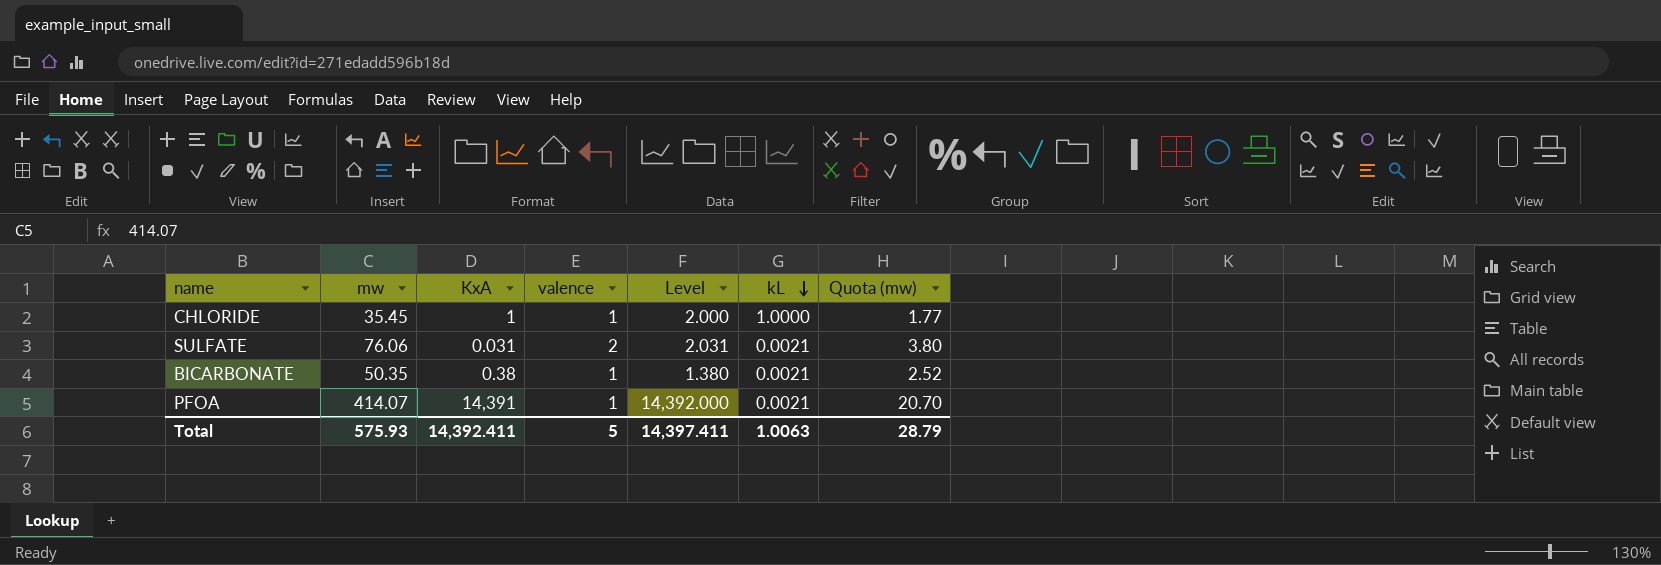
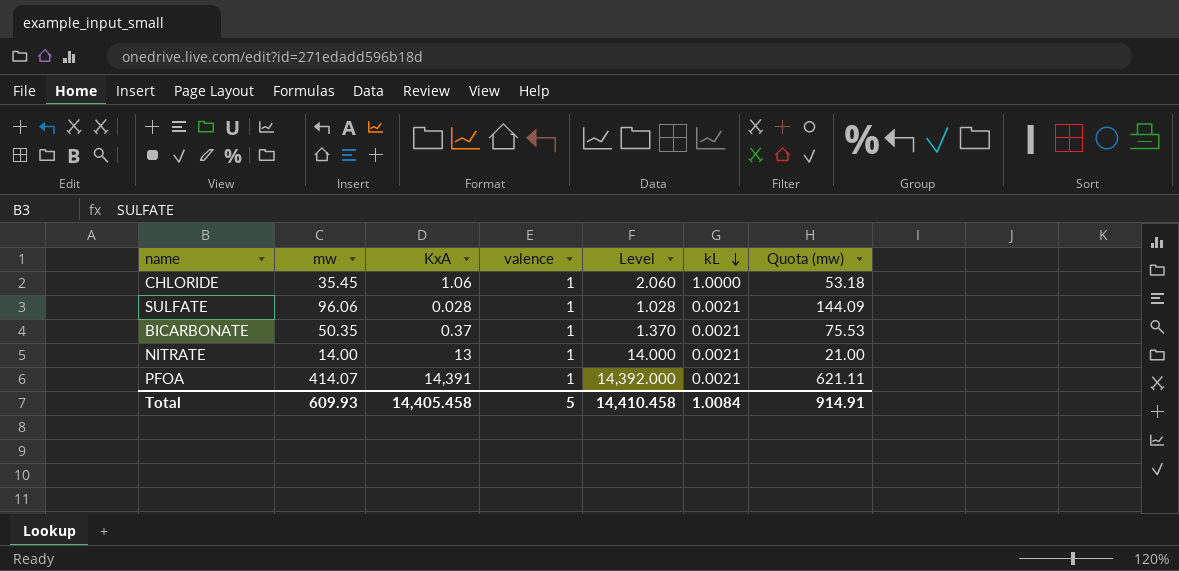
column Quota (mw) | formula: [mw] * 0.05 -> [mw] * 1.5
CHLORIDE | KxA: 1 -> 1.06
CHLORIDE | Level: 2.000 -> 2.060
SULFATE | mw: 76.06 -> 96.06
SULFATE | KxA: 0.031 -> 0.028
SULFATE | valence: 2 -> 1
SULFATE | Level: 2.031 -> 1.028
BICARBONATE | KxA: 0.38 -> 0.37
BICARBONATE | Level: 1.380 -> 1.370
row NITRATE: none -> 14.00 | 13 | 1 | 14.000 | 0.0021 | 21.00
Total | mw: 575.93 -> 609.93
Total | KxA: 14,392.411 -> 14,405.458
Total | Level: 14,397.411 -> 14,410.458
Total | kL: 1.0063 -> 1.0084
Total | Quota (mw): 28.79 -> 914.91

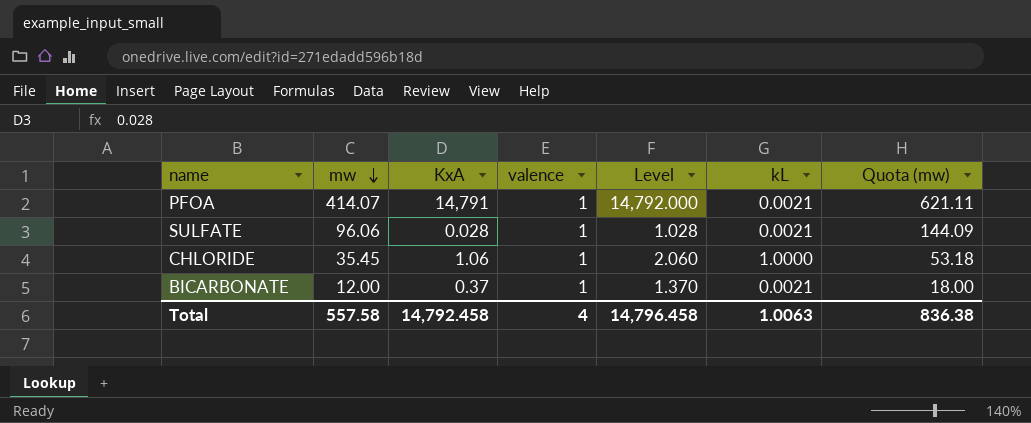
row order: kL descending -> mw descending
row NITRATE: 14.00 | 13 | 1 | 14.000 | 0.0021 | 21.00 -> none
PFOA | KxA: 14,391 -> 14,791
PFOA | Level: 14,392.000 -> 14,792.000
BICARBONATE | mw: 50.35 -> 12.00
BICARBONATE | Quota (mw): 75.53 -> 18.00
Total | mw: 609.93 -> 557.58
Total | KxA: 14,405.458 -> 14,792.458
Total | valence: 5 -> 4
Total | Level: 14,410.458 -> 14,796.458
Total | kL: 1.0084 -> 1.0063
Total | Quota (mw): 914.91 -> 836.38

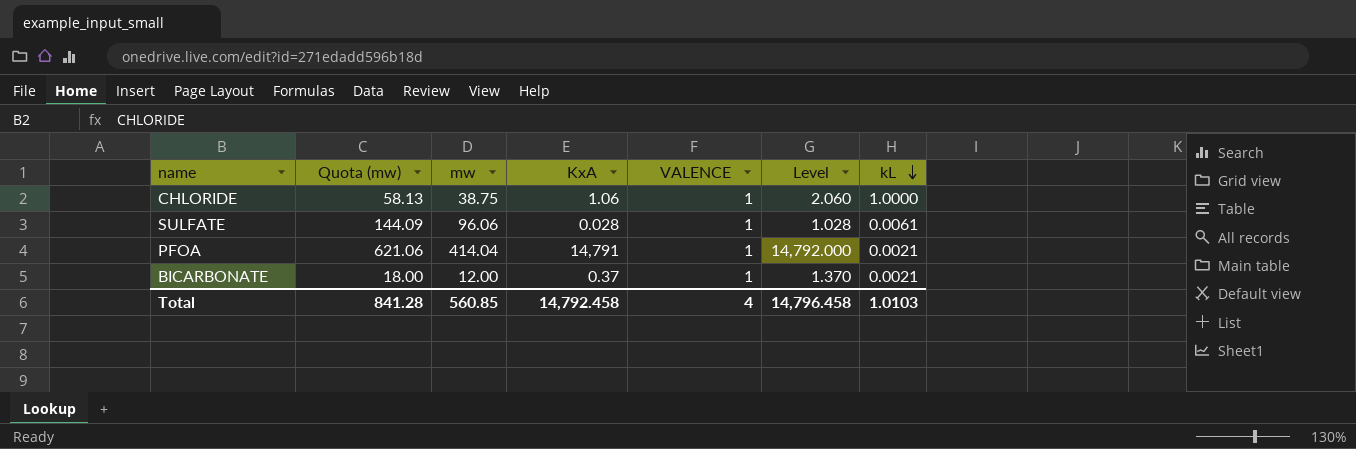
row order: mw descending -> kL descending
column Quota (mw) | position: 7 -> 2
column name: valence -> VALENCE
CHLORIDE | Quota (mw): 53.18 -> 58.13
CHLORIDE | mw: 35.45 -> 38.75
SULFATE | kL: 0.0021 -> 0.0061
PFOA | Quota (mw): 621.11 -> 621.06
PFOA | mw: 414.07 -> 414.04
Total | Quota (mw): 836.38 -> 841.28
Total | mw: 557.58 -> 560.85
Total | kL: 1.0063 -> 1.0103

